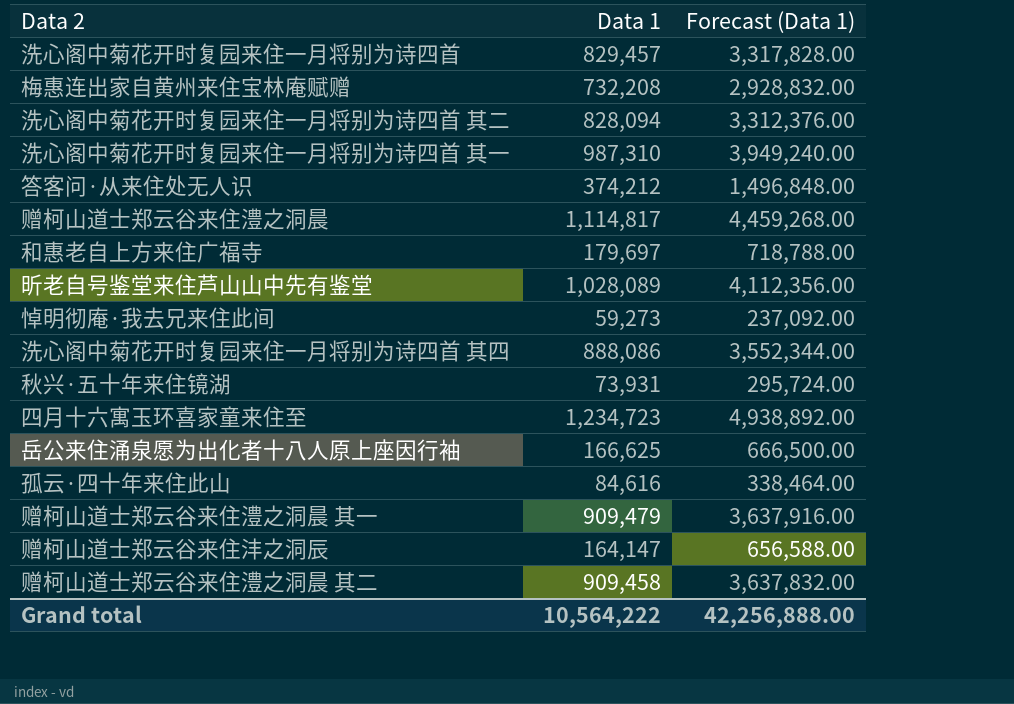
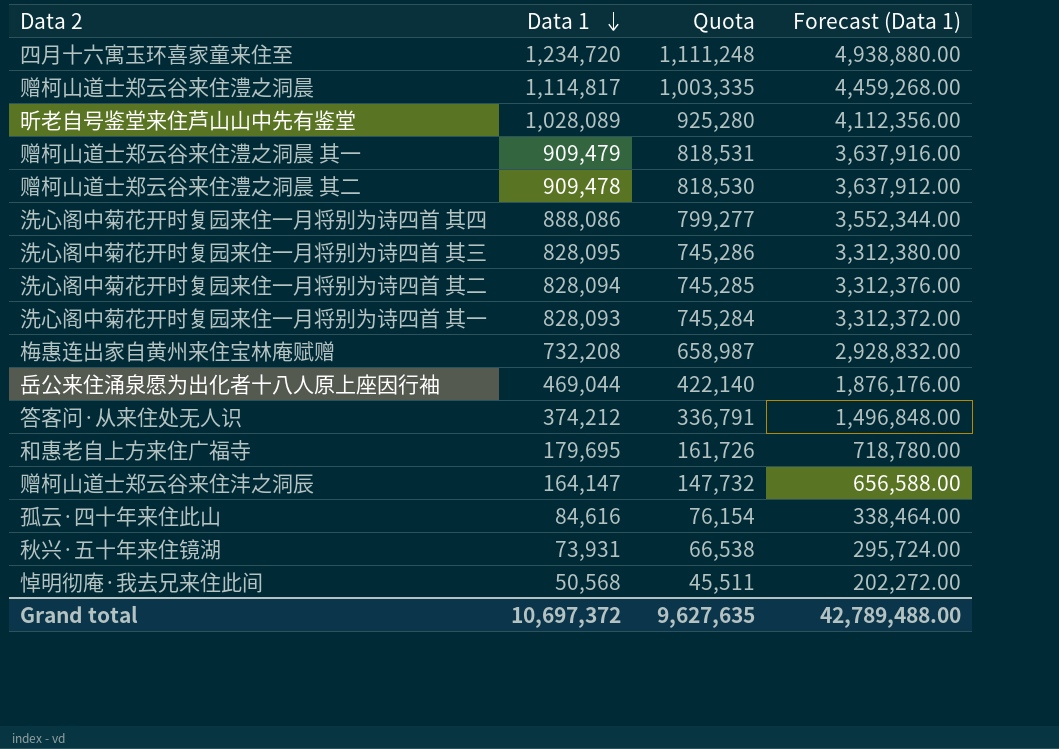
row order: none -> Data 1 descending
column Quota | formula: none -> [Data 1] * 0.9
row 洗心阁中菊花开时复园来住一月将别为诗四首: 829,457 | 3,317,828.00 -> none
四月十六寓玉环喜家童来住至 | Data 1: 1,234,723 -> 1,234,720
四月十六寓玉环喜家童来住至 | Forecast (Data 1): 4,938,892.00 -> 4,938,880.00
赠柯山道士郑云谷来住澧之洞晨 其二 | Data 1: 909,458 -> 909,478
赠柯山道士郑云谷来住澧之洞晨 其二 | Forecast (Data 1): 3,637,832.00 -> 3,637,912.00
row 洗心阁中菊花开时复园来住一月将别为诗四首 其三: none -> 828,095 | 745,286 | 3,312,380.00
洗心阁中菊花开时复园来住一月将别为诗四首 其一 | Data 1: 987,310 -> 828,093
洗心阁中菊花开时复园来住一月将别为诗四首 其一 | Forecast (Data 1): 3,949,240.00 -> 3,312,372.00
岳公来住涌泉愿为出化者十八人原上座因行袖 | Data 1: 166,625 -> 469,044
岳公来住涌泉愿为出化者十八人原上座因行袖 | Forecast (Data 1): 666,500.00 -> 1,876,176.00
和惠老自上方来住广福寺 | Data 1: 179,697 -> 179,695
和惠老自上方来住广福寺 | Forecast (Data 1): 718,788.00 -> 718,780.00
悼明彻庵·我去兄来住此间 | Data 1: 59,273 -> 50,568
悼明彻庵·我去兄来住此间 | Forecast (Data 1): 237,092.00 -> 202,272.00
Grand total | Data 1: 10,564,222 -> 10,697,372
Grand total | Forecast (Data 1): 42,256,888.00 -> 42,789,488.00

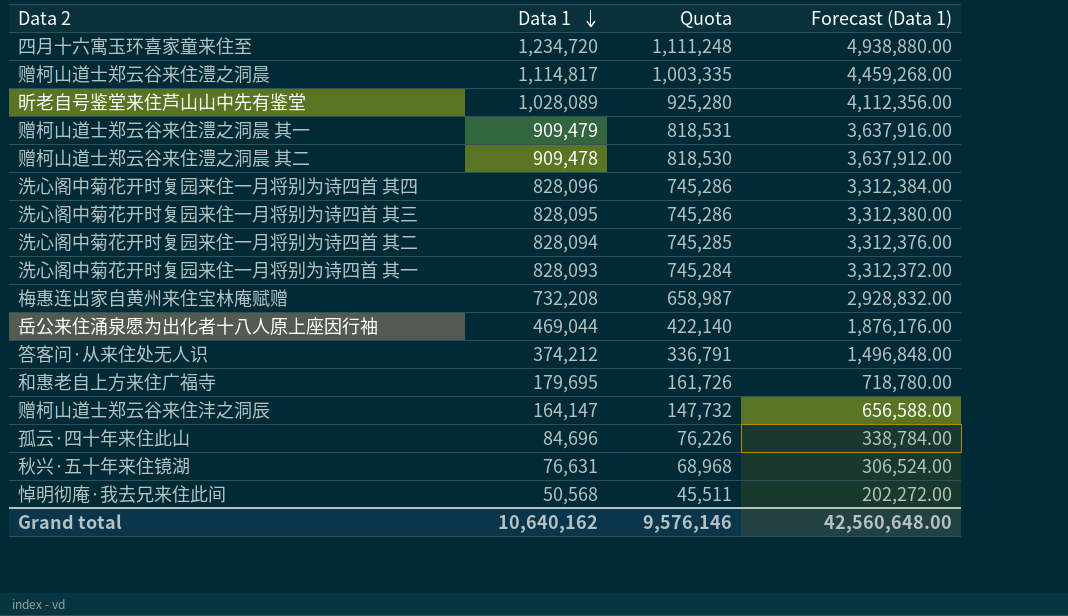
洗心阁中菊花开时复园来住一月将别为诗四首 其四 | Data 1: 888,086 -> 828,096
洗心阁中菊花开时复园来住一月将别为诗四首 其四 | Quota: 799,277 -> 745,286
洗心阁中菊花开时复园来住一月将别为诗四首 其四 | Forecast (Data 1): 3,552,344.00 -> 3,312,384.00
孤云·四十年来住此山 | Data 1: 84,616 -> 84,696
孤云·四十年来住此山 | Quota: 76,154 -> 76,226
孤云·四十年来住此山 | Forecast (Data 1): 338,464.00 -> 338,784.00
秋兴·五十年来住镜湖 | Data 1: 73,931 -> 76,631
秋兴·五十年来住镜湖 | Quota: 66,538 -> 68,968
秋兴·五十年来住镜湖 | Forecast (Data 1): 295,724.00 -> 306,524.00
Grand total | Data 1: 10,697,372 -> 10,640,162
Grand total | Quota: 9,627,635 -> 9,576,146
Grand total | Forecast (Data 1): 42,789,488.00 -> 42,560,648.00

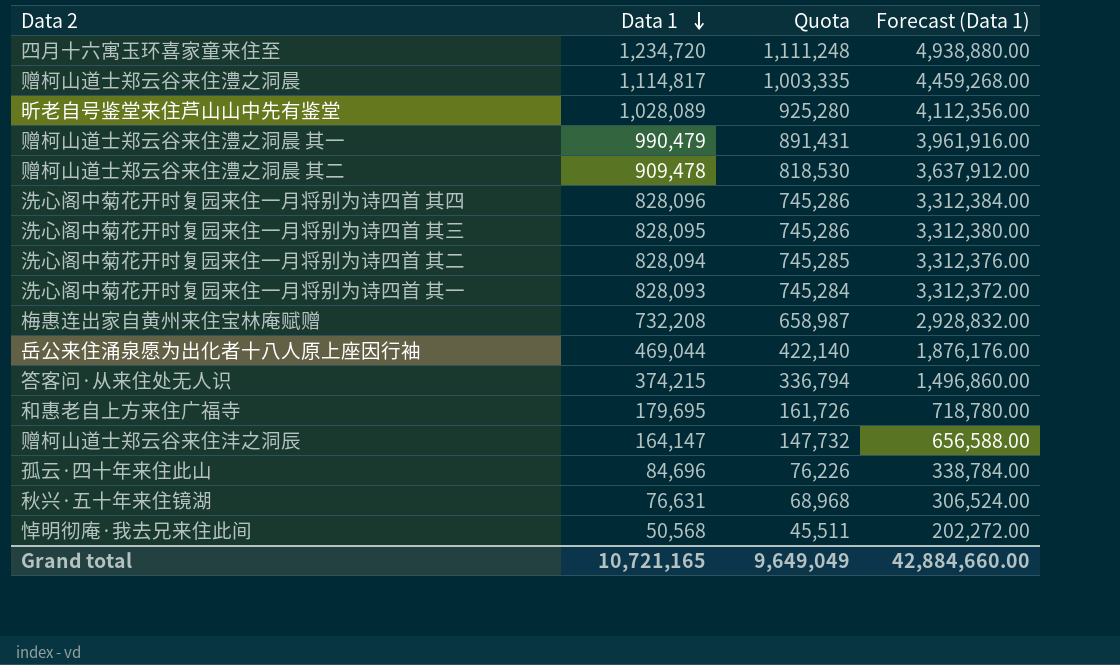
赠柯山道士郑云谷来住澧之洞晨 其一 | Data 1: 909,479 -> 990,479
赠柯山道士郑云谷来住澧之洞晨 其一 | Quota: 818,531 -> 891,431
赠柯山道士郑云谷来住澧之洞晨 其一 | Forecast (Data 1): 3,637,916.00 -> 3,961,916.00
答客问·从来住处无人识 | Data 1: 374,212 -> 374,215
答客问·从来住处无人识 | Quota: 336,791 -> 336,794
答客问·从来住处无人识 | Forecast (Data 1): 1,496,848.00 -> 1,496,860.00
Grand total | Data 1: 10,640,162 -> 10,721,165
Grand total | Quota: 9,576,146 -> 9,649,049
Grand total | Forecast (Data 1): 42,560,648.00 -> 42,884,660.00

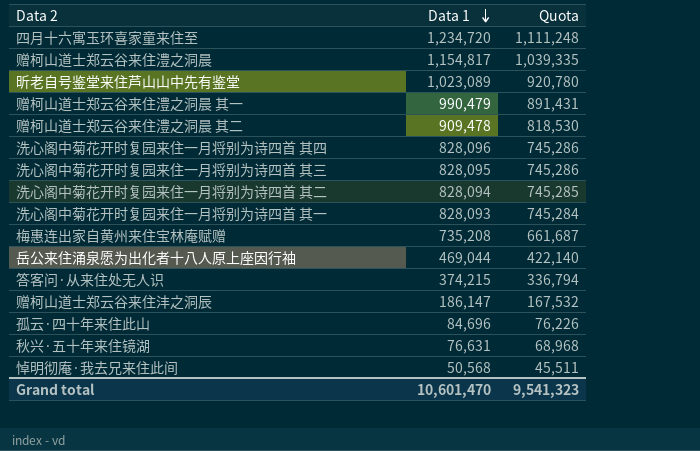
column Forecast (Data 1) | formula: [Data 1] * 4 -> none
row 和惠老自上方来住广福寺: 179,695 | 161,726 | 718,780.00 -> none
赠柯山道士郑云谷来住澧之洞晨 | Data 1: 1,114,817 -> 1,154,817
赠柯山道士郑云谷来住澧之洞晨 | Quota: 1,003,335 -> 1,039,335
昕老自号鉴堂来住芦山山中先有鉴堂 | Data 1: 1,028,089 -> 1,023,089
昕老自号鉴堂来住芦山山中先有鉴堂 | Quota: 925,280 -> 920,780
梅惠连出家自黄州来住宝林庵赋赠 | Data 1: 732,208 -> 735,208
梅惠连出家自黄州来住宝林庵赋赠 | Quota: 658,987 -> 661,687
赠柯山道士郑云谷来住沣之洞辰 | Data 1: 164,147 -> 186,147
赠柯山道士郑云谷来住沣之洞辰 | Quota: 147,732 -> 167,532
Grand total | Data 1: 10,721,165 -> 10,601,470
Grand total | Quota: 9,649,049 -> 9,541,323

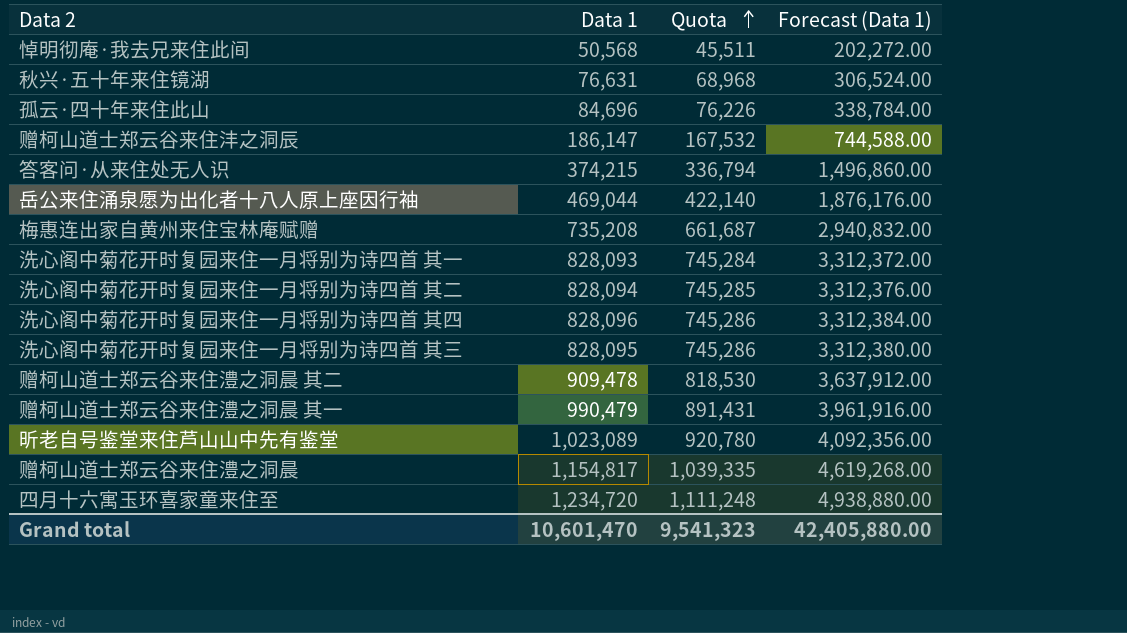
row order: Data 1 descending -> Quota ascending
column Forecast (Data 1) | formula: none -> [Data 1] * 4

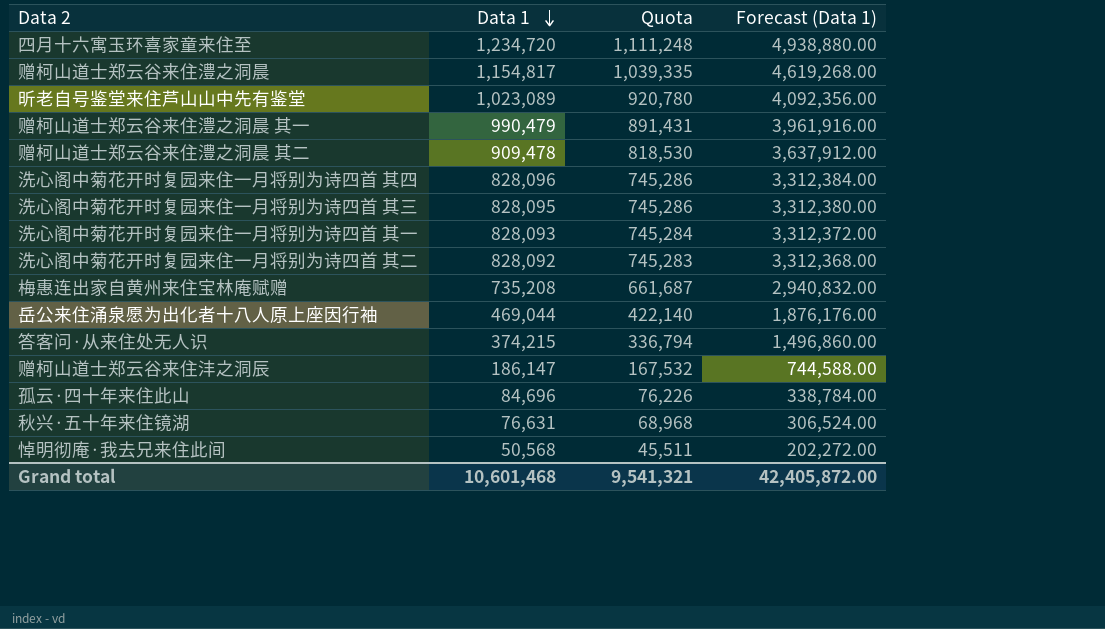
row order: Quota ascending -> Data 1 descending
洗心阁中菊花开时复园来住一月将别为诗四首 其二 | Data 1: 828,094 -> 828,092
洗心阁中菊花开时复园来住一月将别为诗四首 其二 | Quota: 745,285 -> 745,283
洗心阁中菊花开时复园来住一月将别为诗四首 其二 | Forecast (Data 1): 3,312,376.00 -> 3,312,368.00
Grand total | Data 1: 10,601,470 -> 10,601,468
Grand total | Quota: 9,541,323 -> 9,541,321
Grand total | Forecast (Data 1): 42,405,880.00 -> 42,405,872.00

